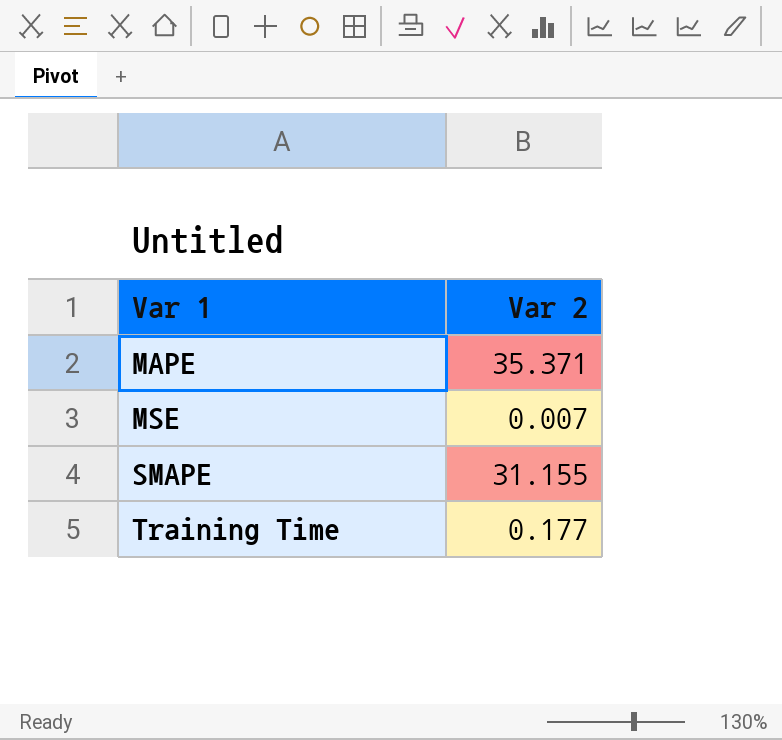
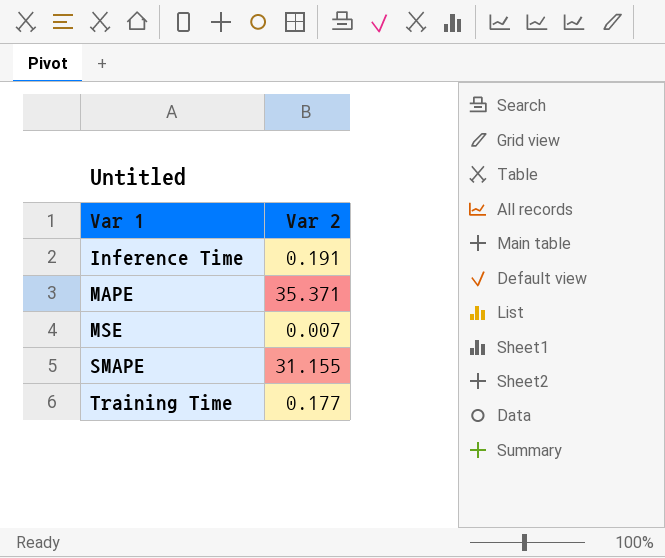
row Inference Time: none -> 0.191

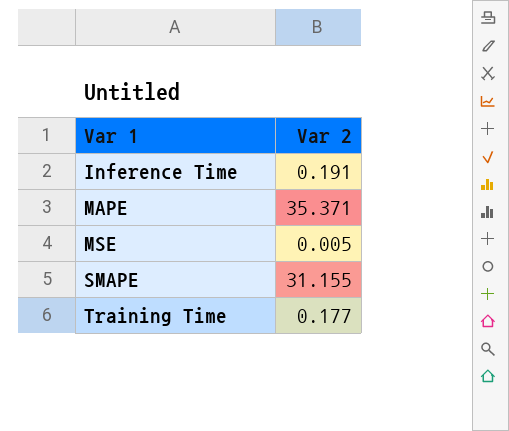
MSE | Var 2: 0.007 -> 0.005

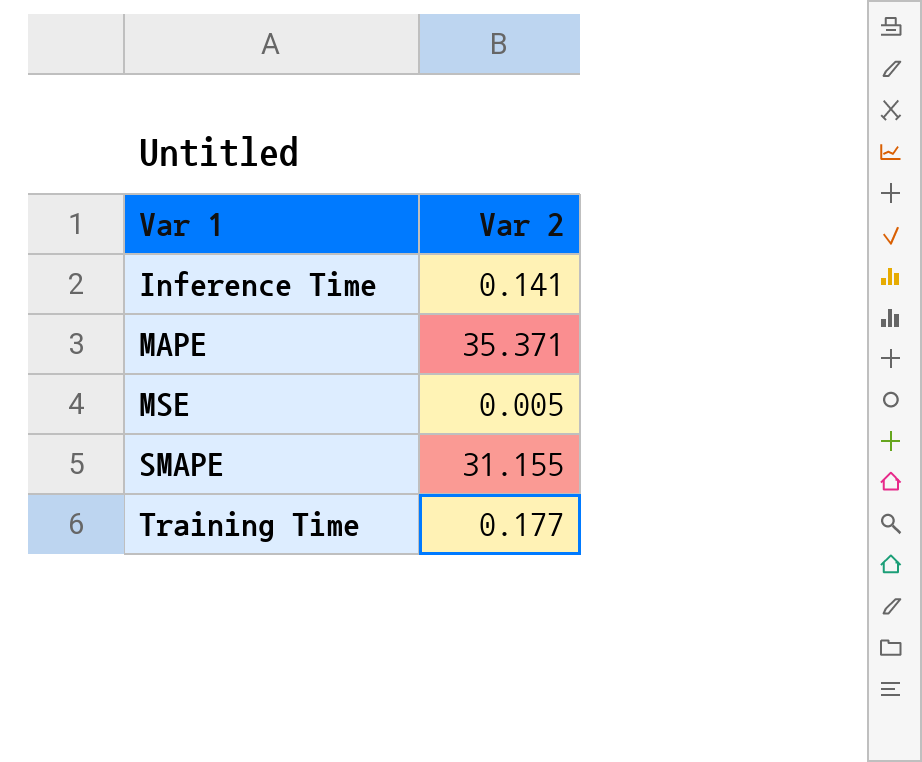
Inference Time | Var 2: 0.191 -> 0.141

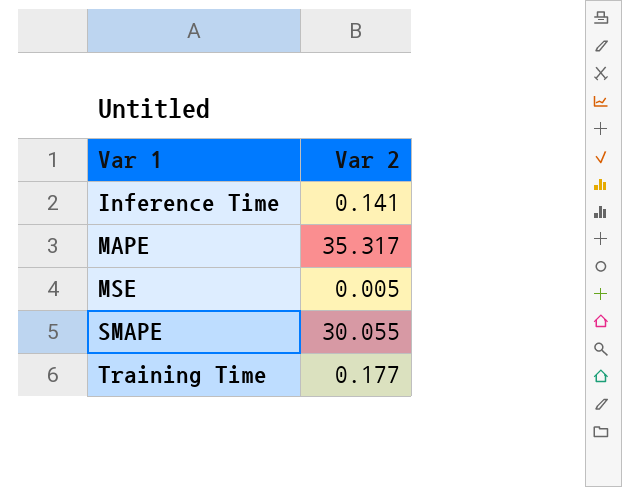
MAPE | Var 2: 35.371 -> 35.317
SMAPE | Var 2: 31.155 -> 30.055

